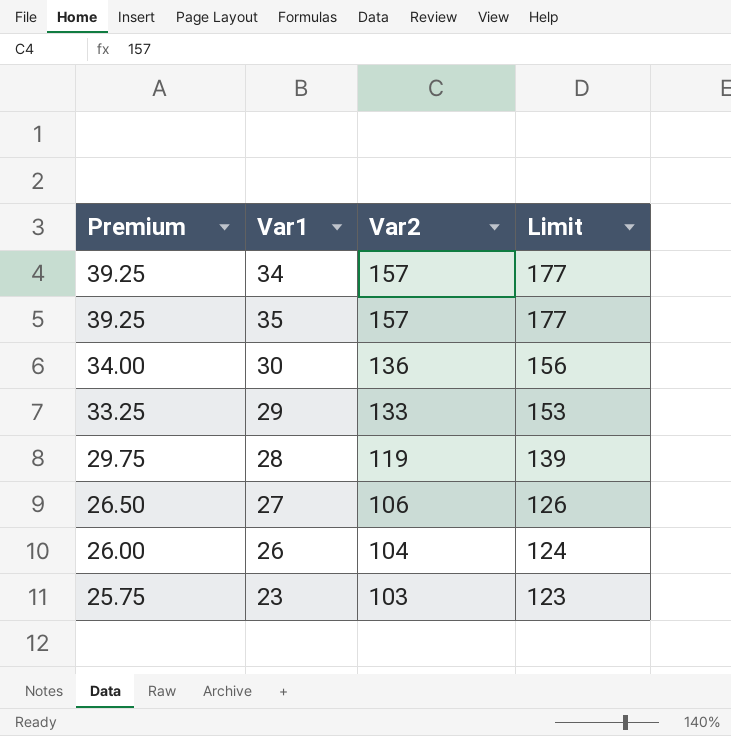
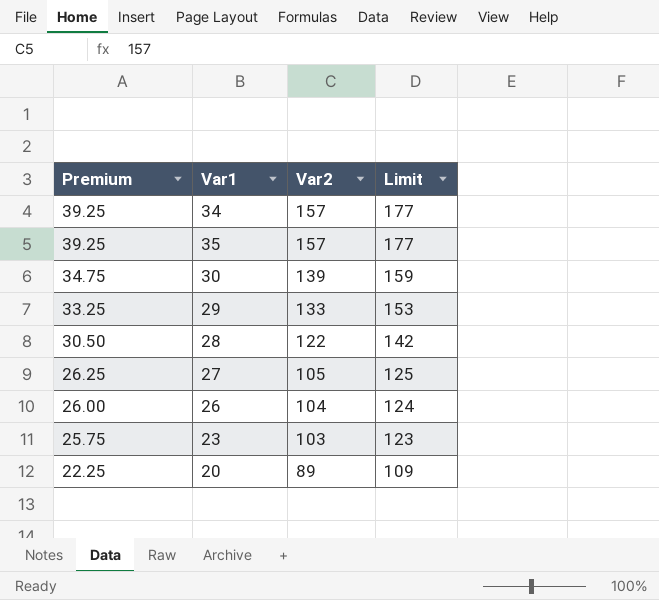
30 | Premium: 34.00 -> 34.75
30 | Var2: 136 -> 139
30 | Limit: 156 -> 159
28 | Premium: 29.75 -> 30.50
28 | Var2: 119 -> 122
28 | Limit: 139 -> 142
27 | Premium: 26.50 -> 26.25
27 | Var2: 106 -> 105
27 | Limit: 126 -> 125
row 20: none -> 22.25 | 89 | 109

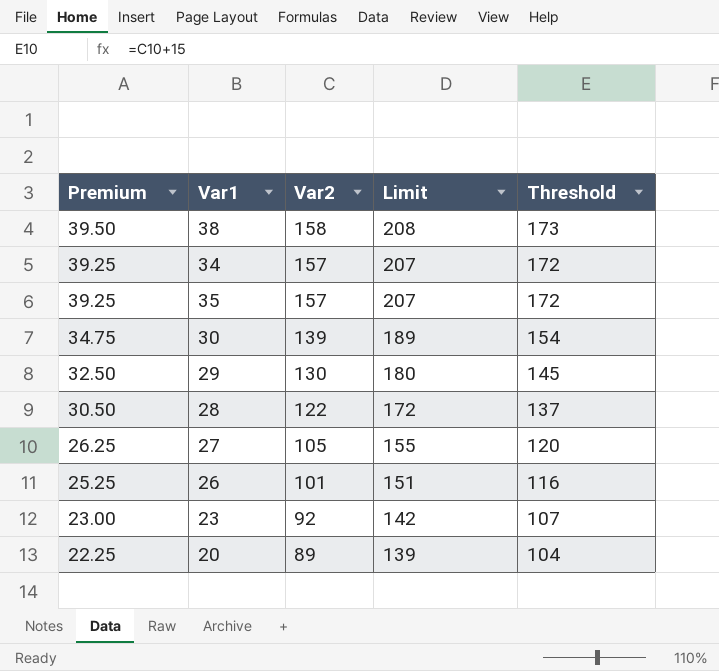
column Limit | formula: [Var2] + 20 -> [Var2] + 50
column Threshold | formula: none -> [Var2] + 15
row 38: none -> 39.50 | 158 | 208 | 173
29 | Premium: 33.25 -> 32.50
29 | Var2: 133 -> 130
26 | Premium: 26.00 -> 25.25
26 | Var2: 104 -> 101
23 | Premium: 25.75 -> 23.00
23 | Var2: 103 -> 92

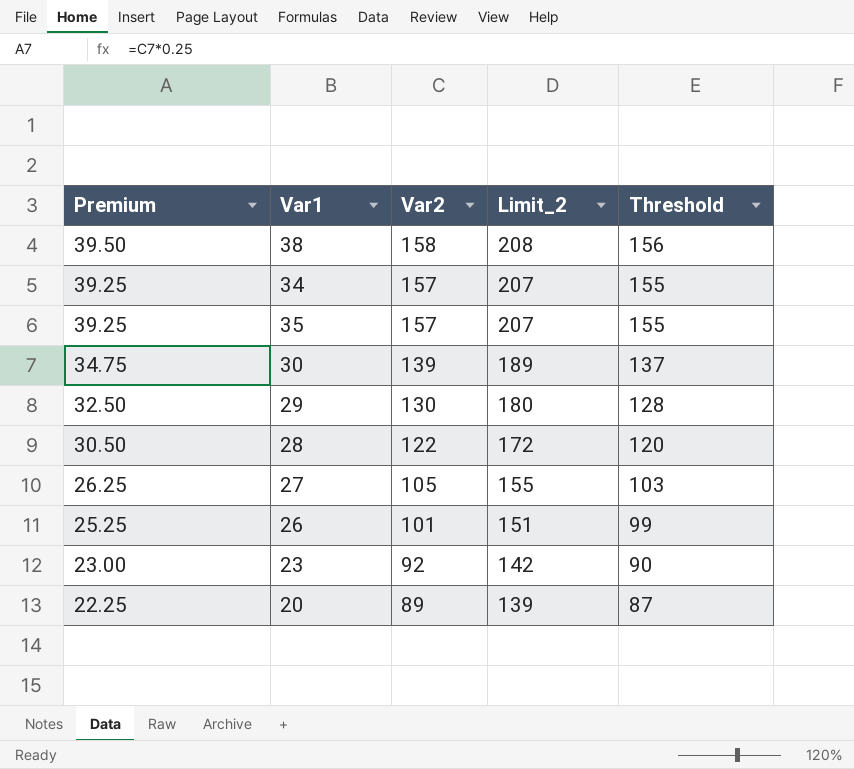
column name: Limit -> Limit_2
column Threshold | formula: [Var2] + 15 -> [Var2] - 2

